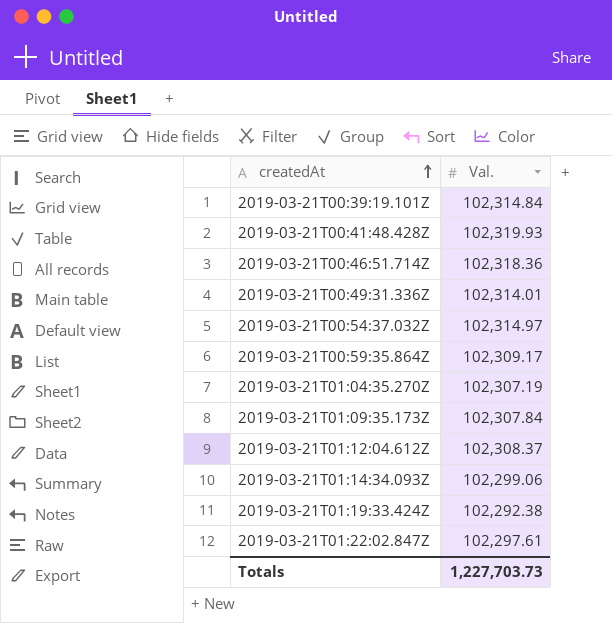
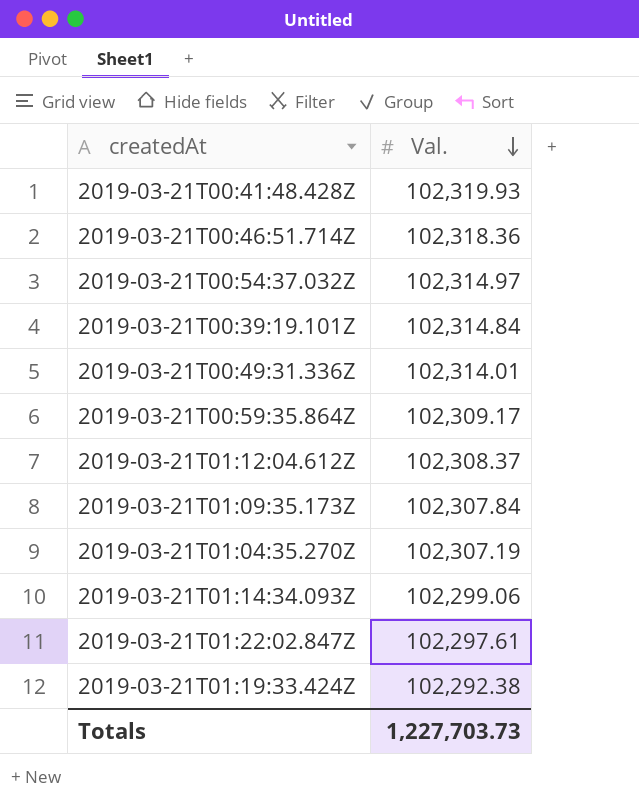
row order: createdAt ascending -> Val. descending

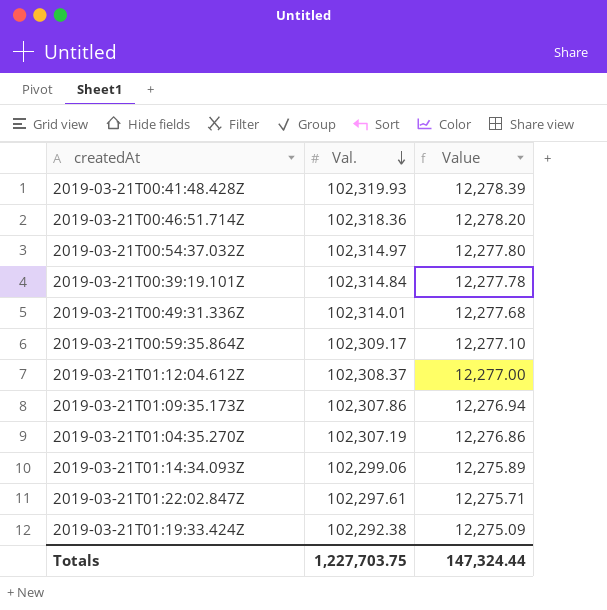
column Value | formula: none -> [Val.] * 0.12
2019-03-21T01:09:35.173Z | Val.: 102,307.84 -> 102,307.86
Totals | Val.: 1,227,703.73 -> 1,227,703.75

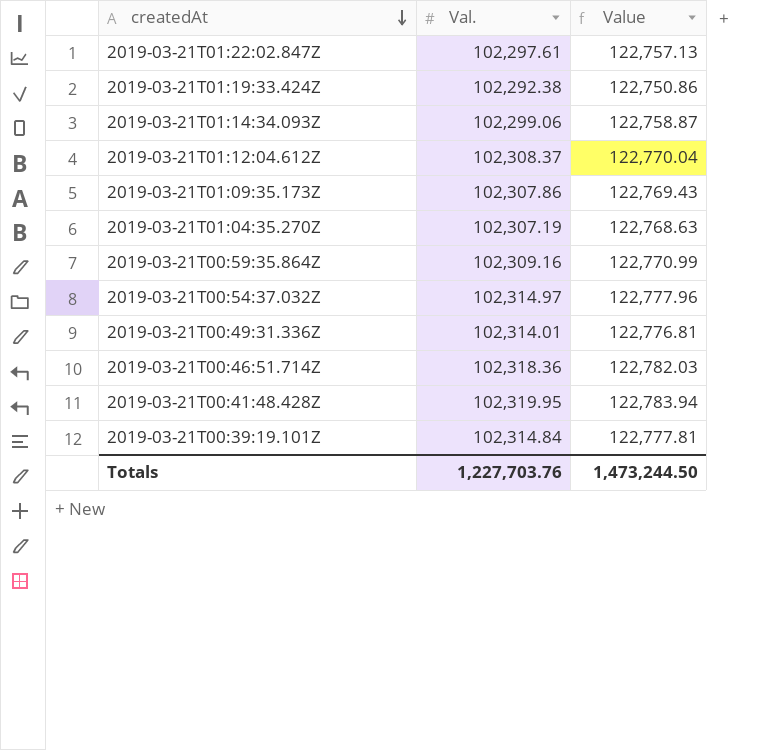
row order: Val. descending -> createdAt descending
column Value | formula: [Val.] * 0.12 -> [Val.] * 1.2
2019-03-21T00:59:35.864Z | Val.: 102,309.17 -> 102,309.16
2019-03-21T00:41:48.428Z | Val.: 102,319.93 -> 102,319.95
Totals | Val.: 1,227,703.75 -> 1,227,703.76
Totals | Value: 147,324.44 -> 1,473,244.50

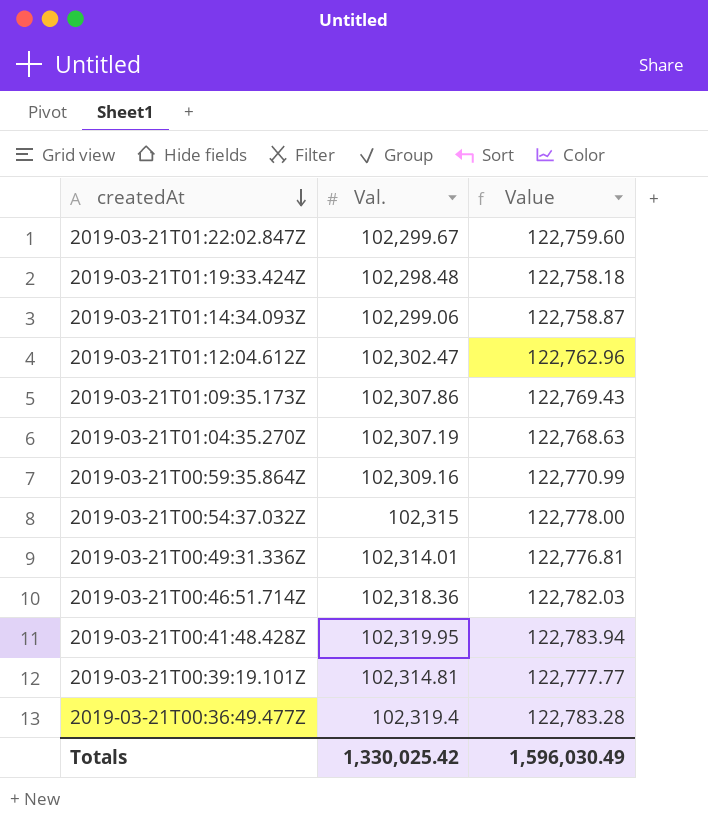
2019-03-21T01:22:02.847Z | Val.: 102,297.61 -> 102,299.67
2019-03-21T01:22:02.847Z | Value: 122,757.13 -> 122,759.60
2019-03-21T01:19:33.424Z | Val.: 102,292.38 -> 102,298.48
2019-03-21T01:19:33.424Z | Value: 122,750.86 -> 122,758.18
2019-03-21T01:12:04.612Z | Val.: 102,308.37 -> 102,302.47
2019-03-21T01:12:04.612Z | Value: 122,770.04 -> 122,762.96
2019-03-21T00:54:37.032Z | Val.: 102,314.97 -> 102,315
2019-03-21T00:54:37.032Z | Value: 122,777.96 -> 122,778.00
2019-03-21T00:39:19.101Z | Val.: 102,314.84 -> 102,314.81
2019-03-21T00:39:19.101Z | Value: 122,777.81 -> 122,777.77
row 2019-03-21T00:36:49.477Z: none -> 102,319.4 | 122,783.28
Totals | Val.: 1,227,703.76 -> 1,330,025.42
Totals | Value: 1,473,244.50 -> 1,596,030.49

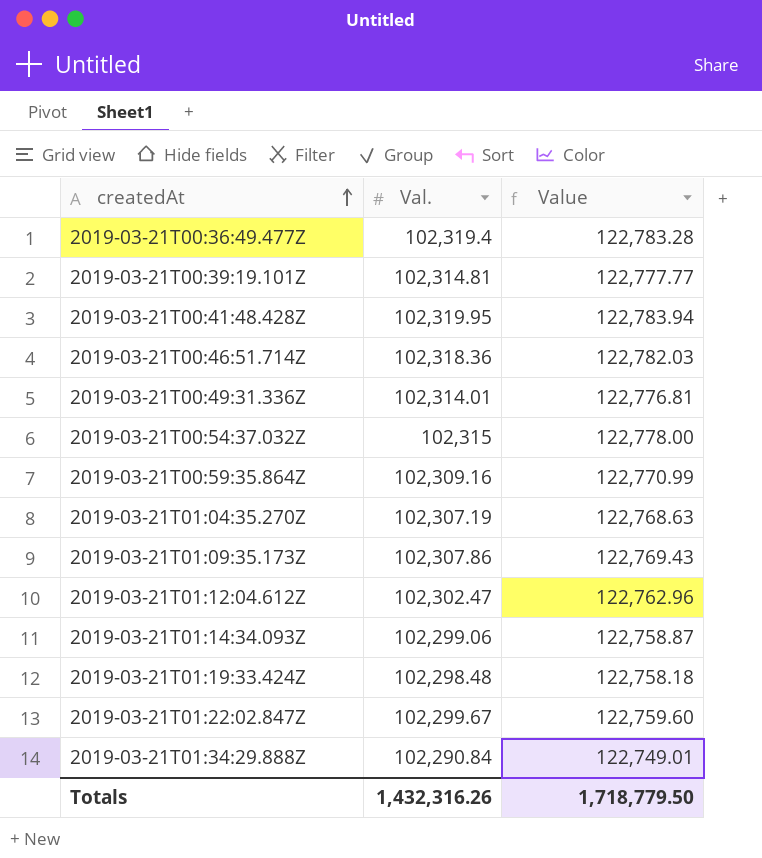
row order: createdAt descending -> createdAt ascending
row 2019-03-21T01:34:29.888Z: none -> 102,290.84 | 122,749.01
Totals | Val.: 1,330,025.42 -> 1,432,316.26
Totals | Value: 1,596,030.49 -> 1,718,779.50

